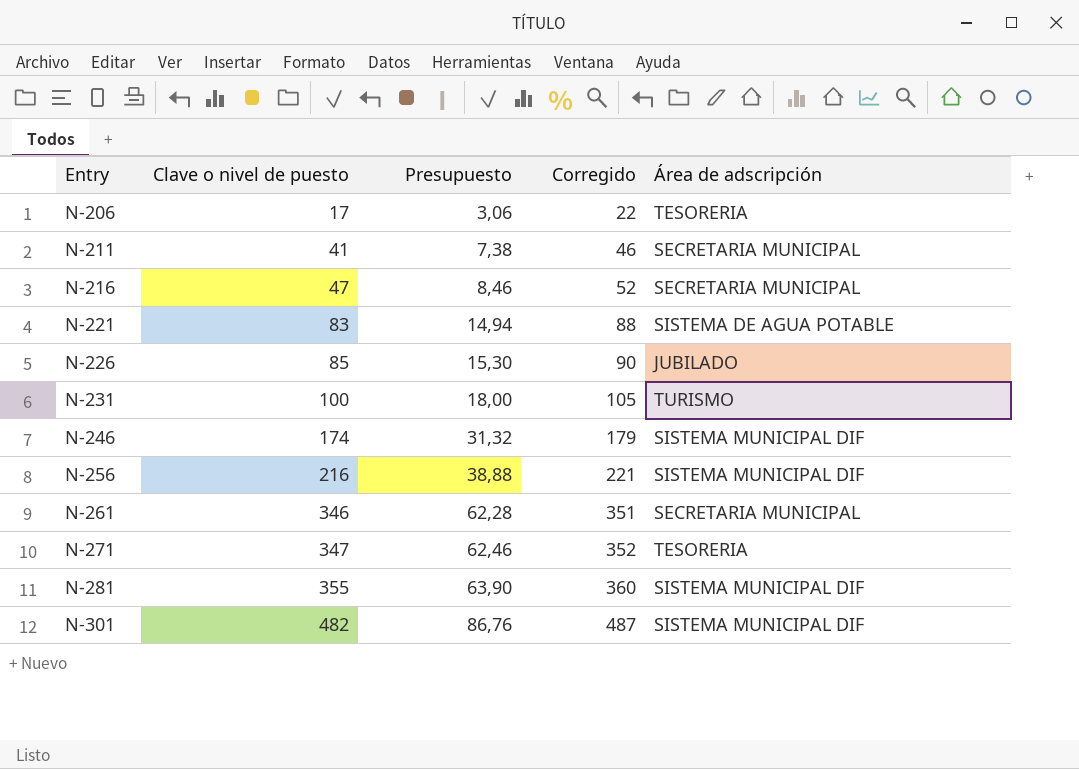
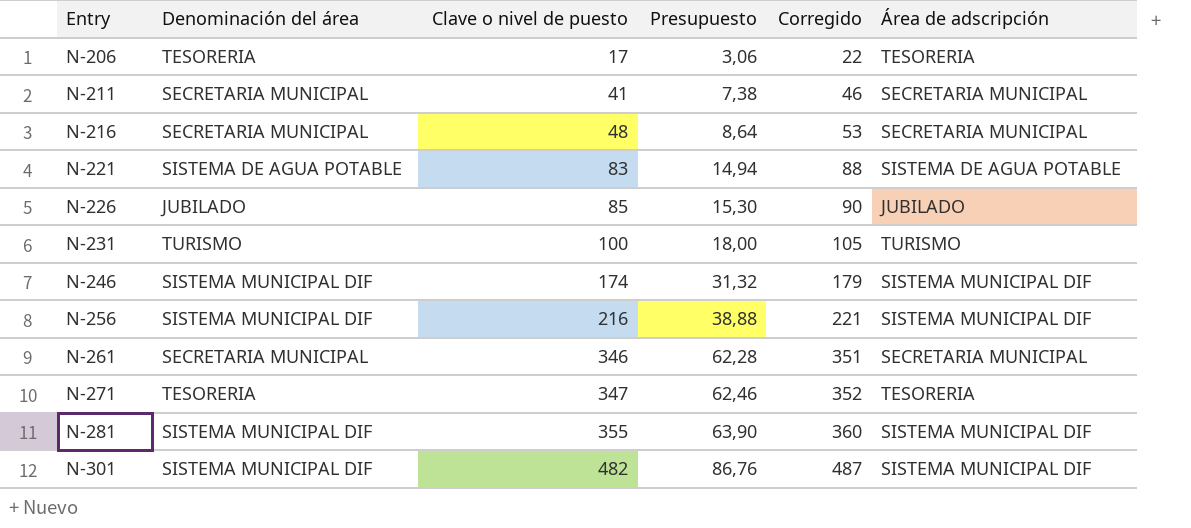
column Denominación del área | position: none -> 2
N-216 | Clave o nivel de puesto: 47 -> 48
N-216 | Presupuesto: 8,46 -> 8,64
N-216 | Corregido: 52 -> 53

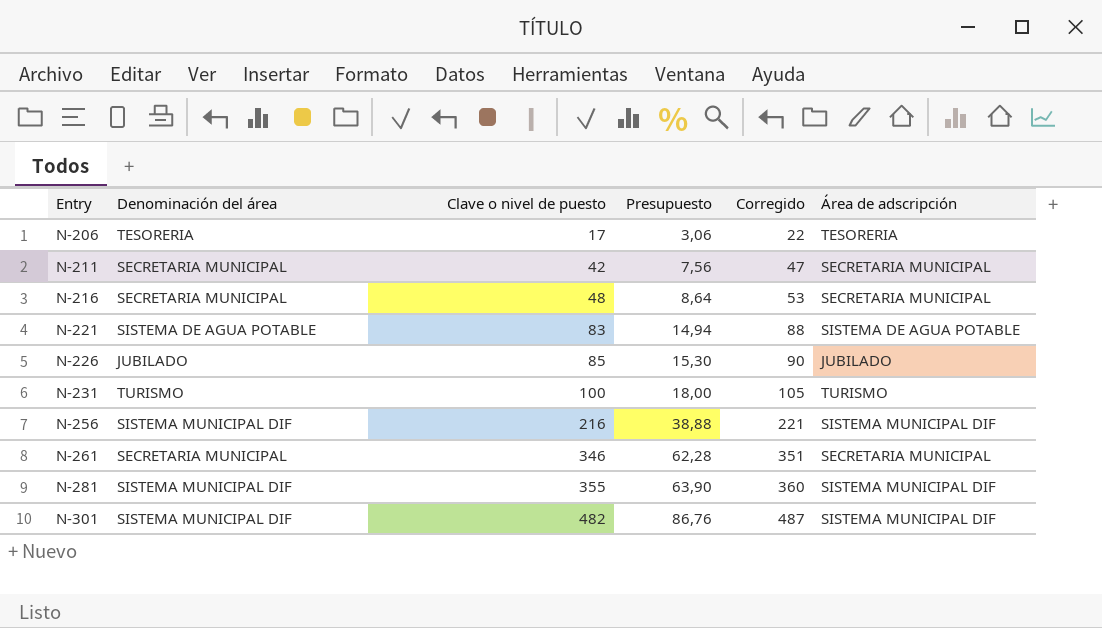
row N-246: SISTEMA MUNICIPAL DIF | 174 | 31,32 | 179 | SISTEMA MUNICIPAL DIF -> none
row N-271: TESORERIA | 347 | 62,46 | 352 | TESORERIA -> none
N-211 | Clave o nivel de puesto: 41 -> 42
N-211 | Presupuesto: 7,38 -> 7,56
N-211 | Corregido: 46 -> 47

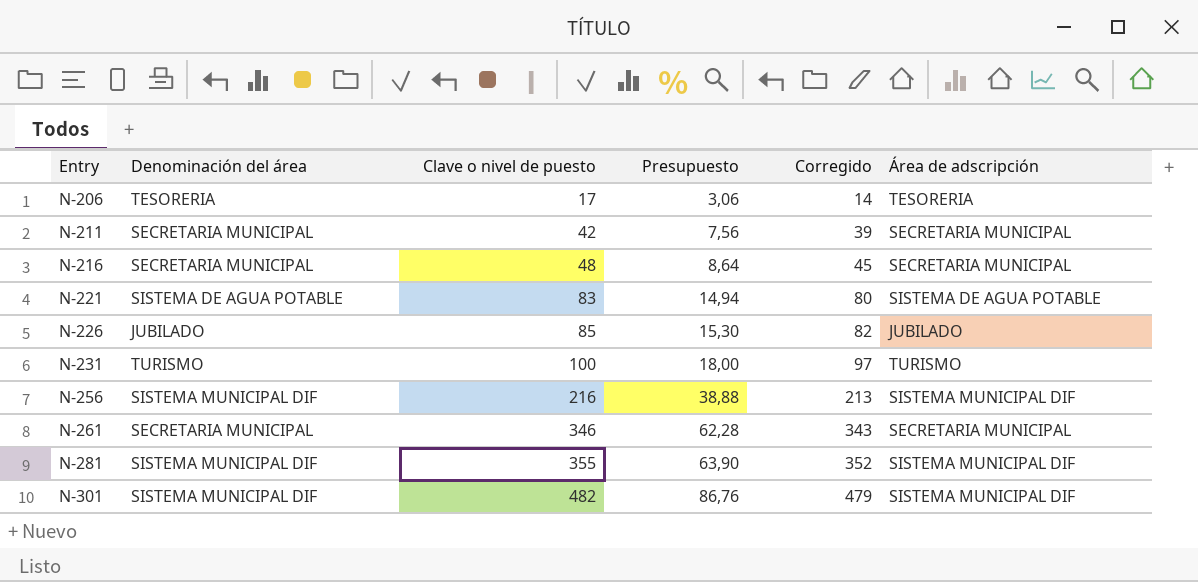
column Corregido | formula: [Clave o nivel de puesto] + 5 -> [Clave o nivel de puesto] - 3

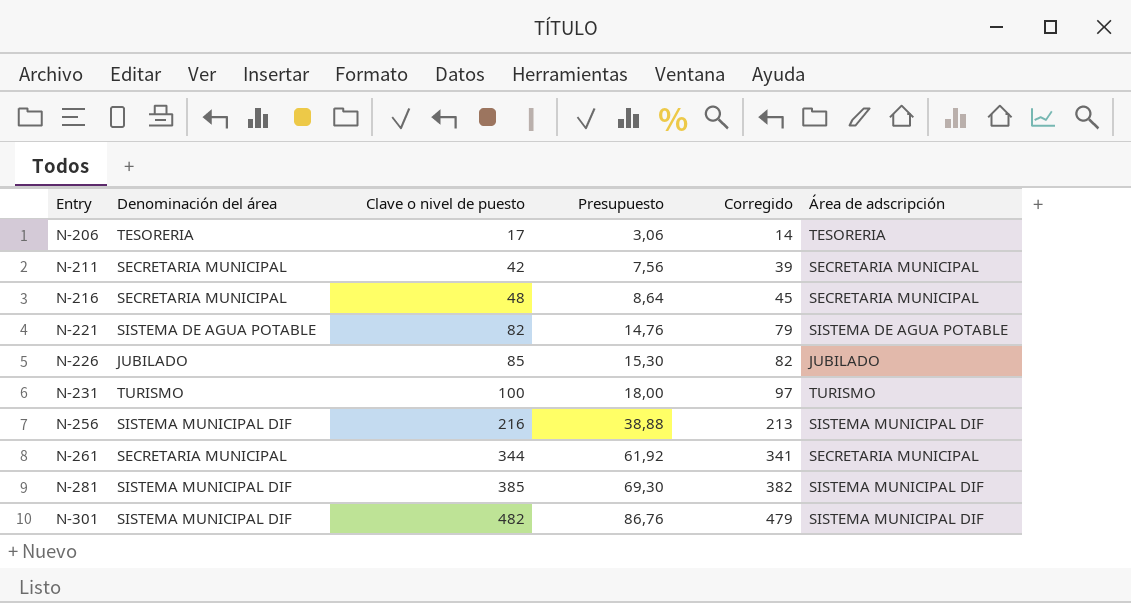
N-221 | Clave o nivel de puesto: 83 -> 82
N-221 | Presupuesto: 14,94 -> 14,76
N-221 | Corregido: 80 -> 79
N-261 | Clave o nivel de puesto: 346 -> 344
N-261 | Presupuesto: 62,28 -> 61,92
N-261 | Corregido: 343 -> 341
N-281 | Clave o nivel de puesto: 355 -> 385
N-281 | Presupuesto: 63,90 -> 69,30
N-281 | Corregido: 352 -> 382

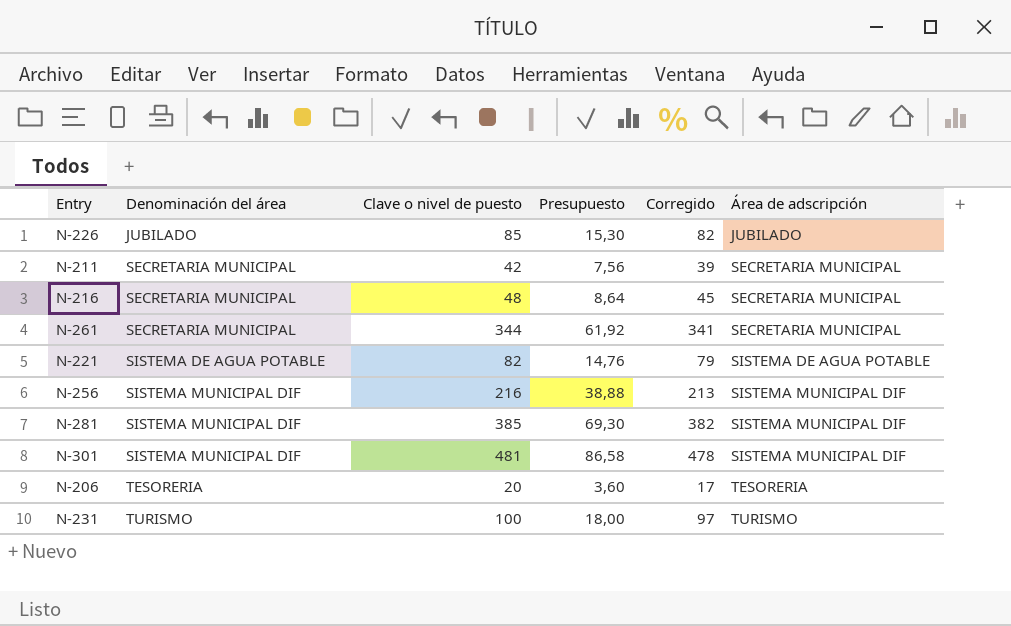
row order: Entry ascending -> Denominación del área ascending
N-301 | Clave o nivel de puesto: 482 -> 481
N-301 | Presupuesto: 86,76 -> 86,58
N-301 | Corregido: 479 -> 478
N-206 | Clave o nivel de puesto: 17 -> 20
N-206 | Presupuesto: 3,06 -> 3,60
N-206 | Corregido: 14 -> 17

